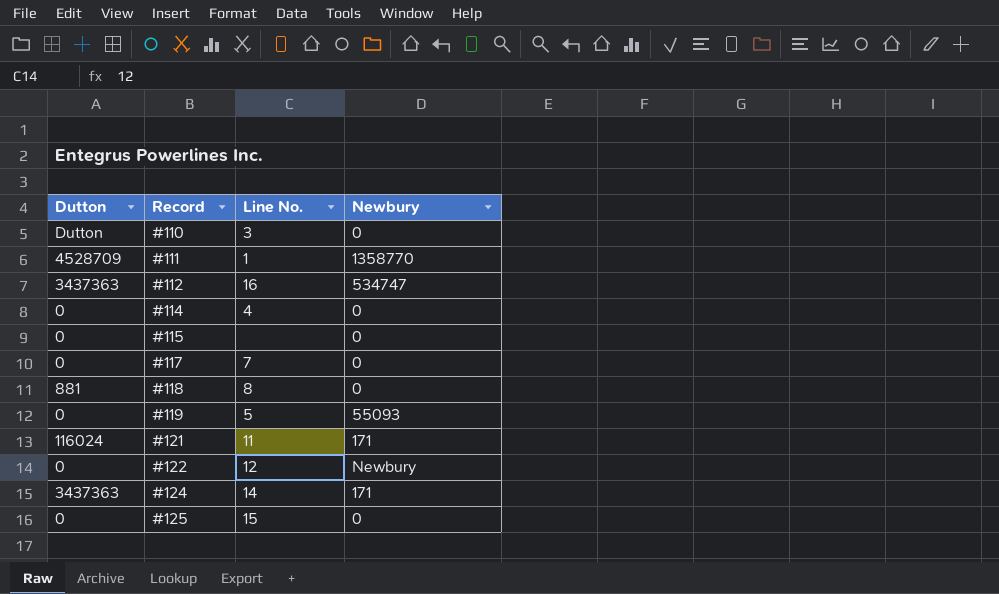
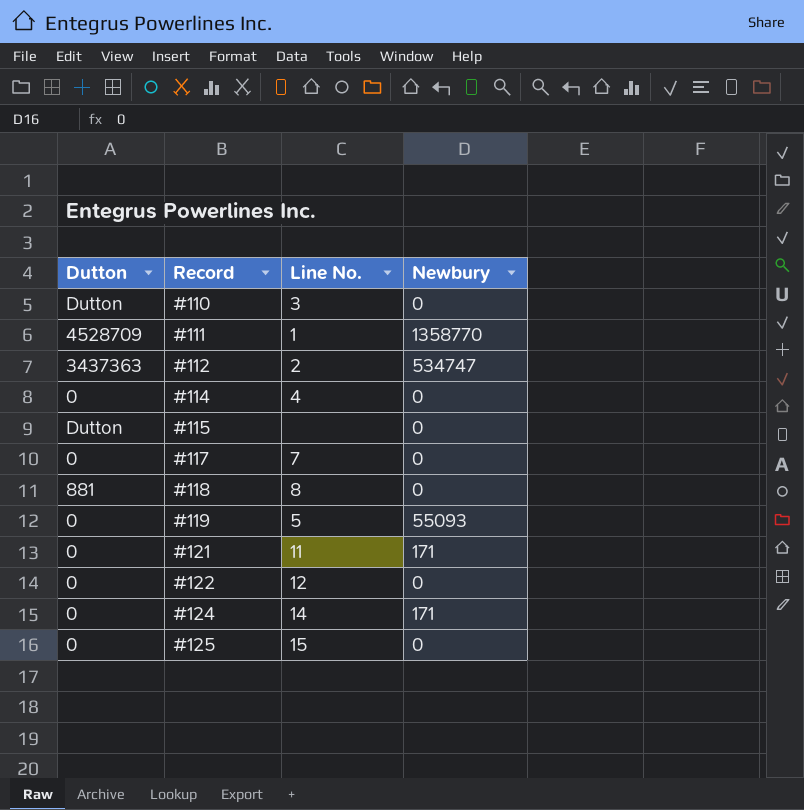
#112 | Line No.: 16 -> 2
#115 | Dutton: 0 -> Dutton
#121 | Dutton: 116024 -> 0
#122 | Newbury: Newbury -> 0
#124 | Dutton: 3437363 -> 0

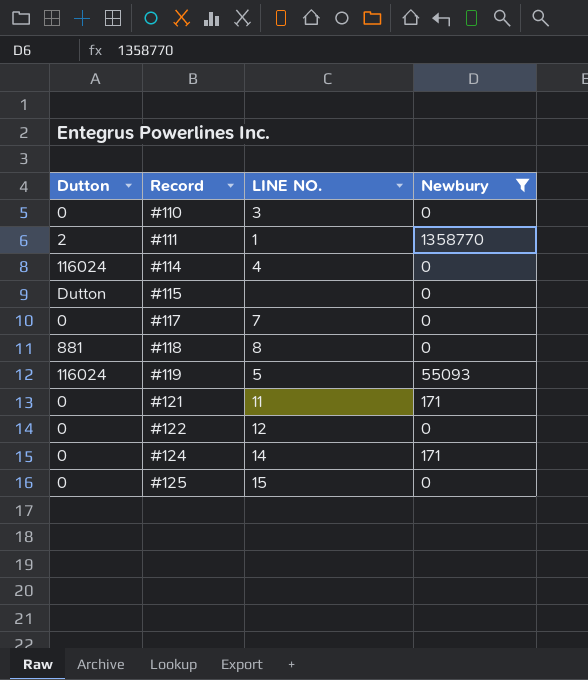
filter: none -> Newbury != 534747
column name: Line No. -> LINE NO.
#110 | Dutton: Dutton -> 0
#111 | Dutton: 4528709 -> 2
#114 | Dutton: 0 -> 116024
#119 | Dutton: 0 -> 116024

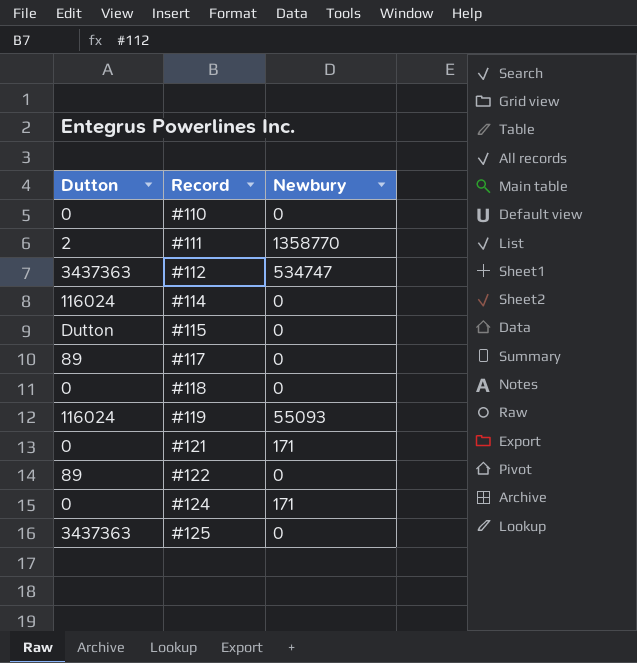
filter: Newbury != 534747 -> none
column LINE NO. | position: 3 -> none
#117 | Dutton: 0 -> 89
#118 | Dutton: 881 -> 0
#122 | Dutton: 0 -> 89
#125 | Dutton: 0 -> 3437363

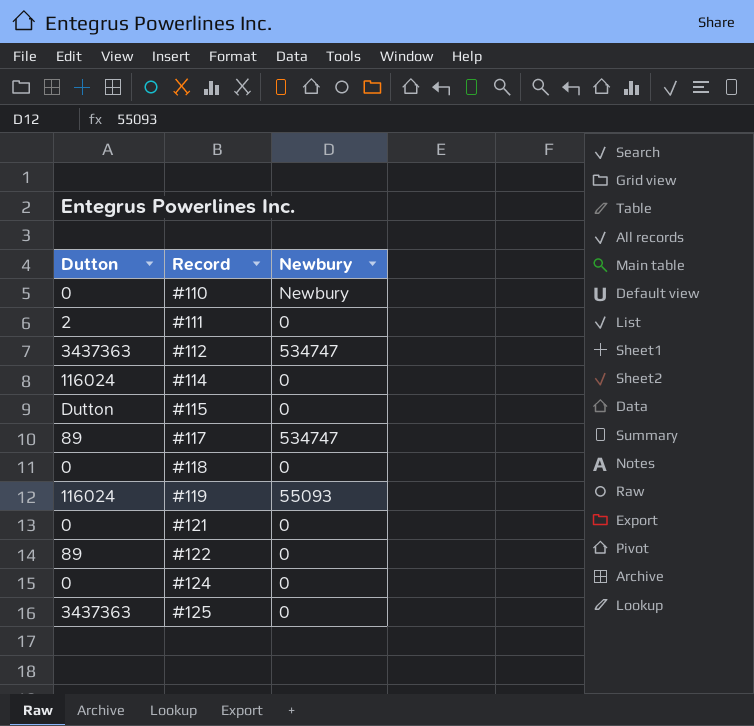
#110 | Newbury: 0 -> Newbury
#111 | Newbury: 1358770 -> 0
#117 | Newbury: 0 -> 534747
#121 | Newbury: 171 -> 0
#124 | Newbury: 171 -> 0

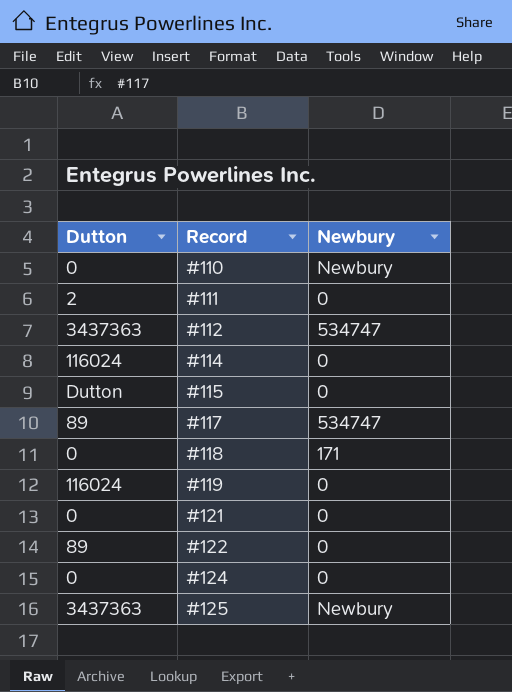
#118 | Newbury: 0 -> 171
#119 | Newbury: 55093 -> 0
#125 | Newbury: 0 -> Newbury

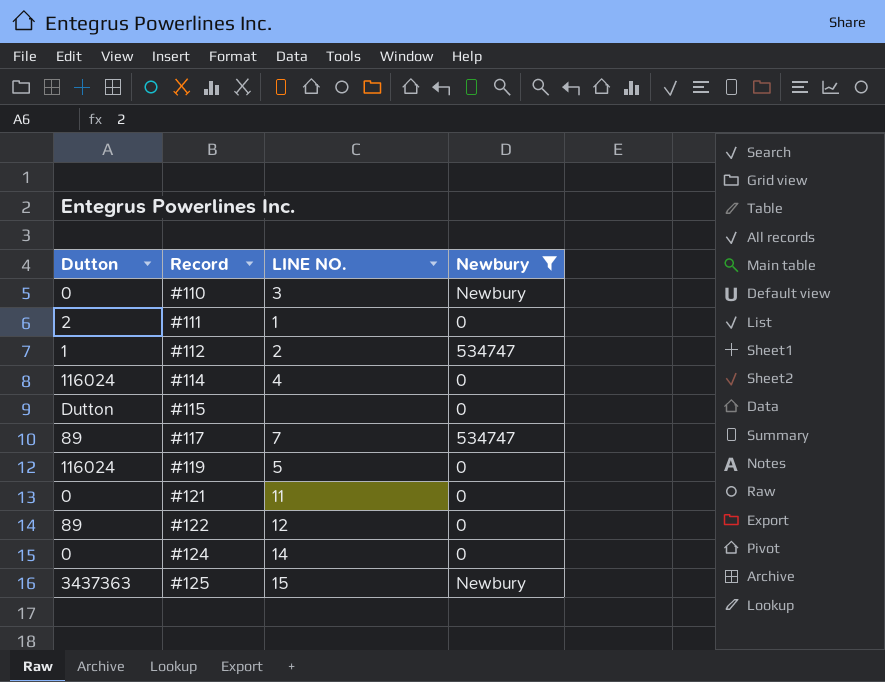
filter: none -> Newbury != 171
column LINE NO. | position: none -> 3
#112 | Dutton: 3437363 -> 1

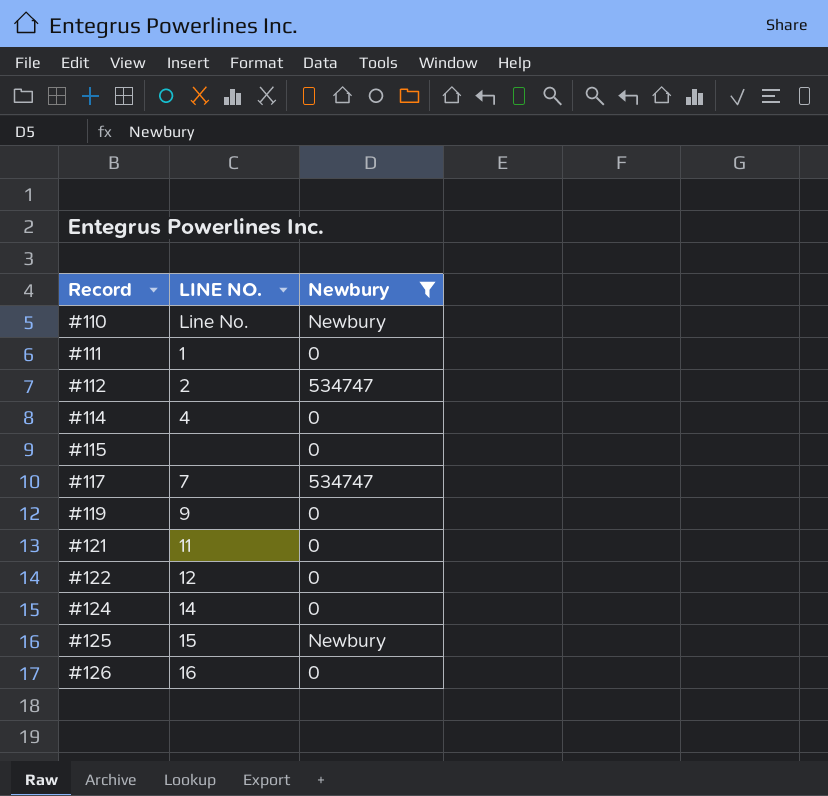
column Dutton | position: 1 -> none
#110 | LINE NO.: 3 -> Line No.
#119 | LINE NO.: 5 -> 9
row #126: none -> 16 | 0

